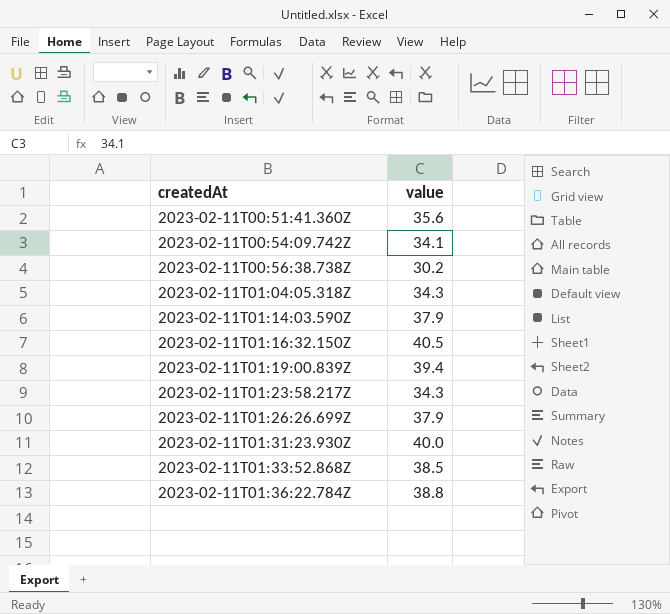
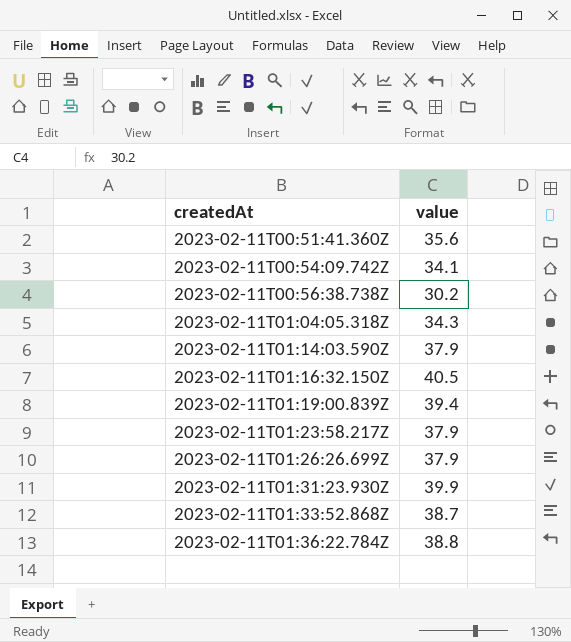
2023-02-11T01:23:58.217Z | value: 34.3 -> 37.9
2023-02-11T01:31:23.930Z | value: 40.0 -> 39.9
2023-02-11T01:33:52.868Z | value: 38.5 -> 38.7

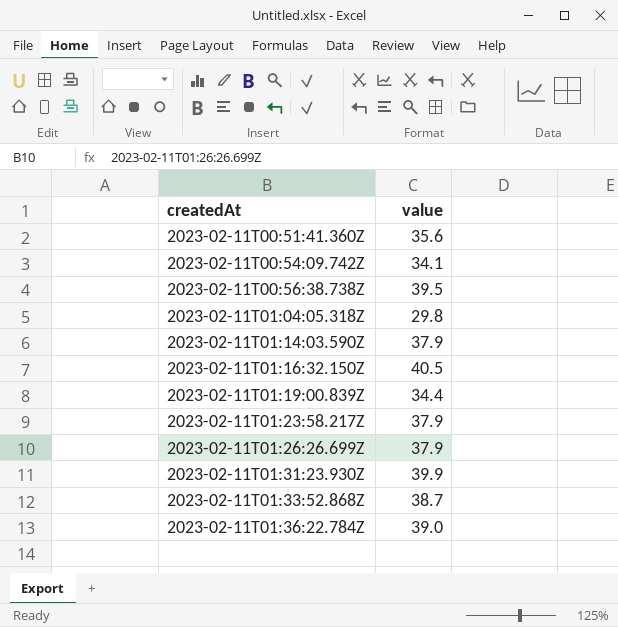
2023-02-11T00:56:38.738Z | value: 30.2 -> 39.5
2023-02-11T01:04:05.318Z | value: 34.3 -> 29.8
2023-02-11T01:19:00.839Z | value: 39.4 -> 34.4
2023-02-11T01:36:22.784Z | value: 38.8 -> 39.0

